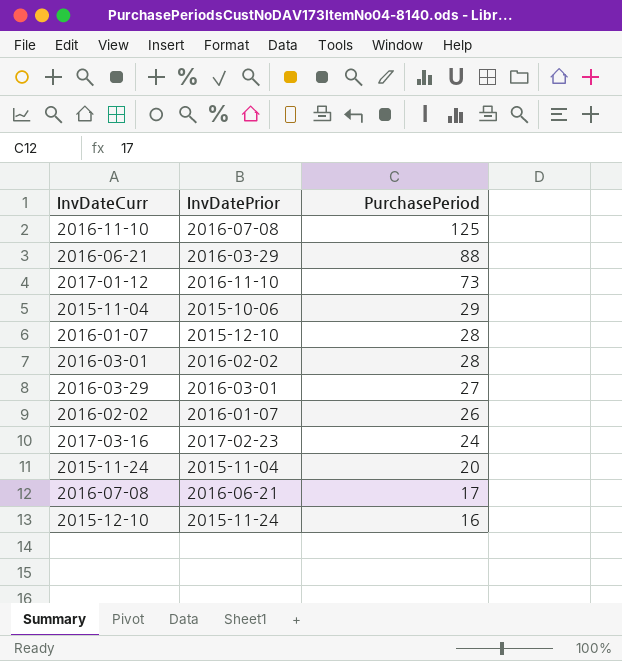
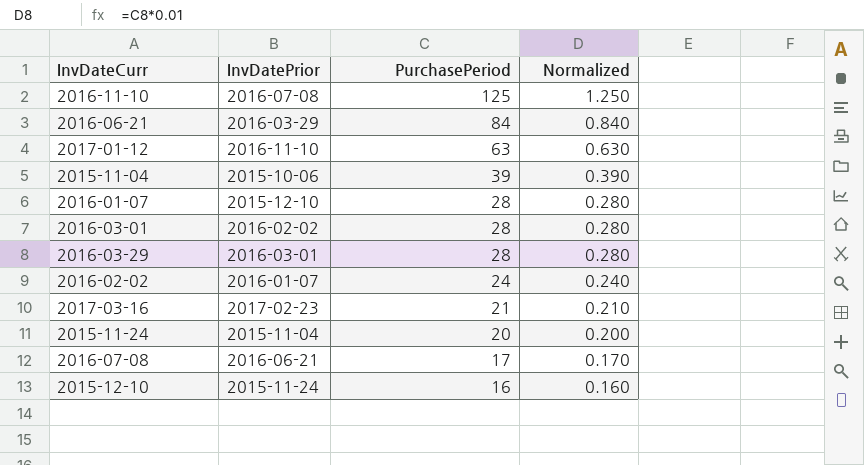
column Normalized | formula: none -> [PurchasePeriod] * 0.01
2016-06-21 | PurchasePeriod: 88 -> 84
2017-01-12 | PurchasePeriod: 73 -> 63
2015-11-04 | PurchasePeriod: 29 -> 39
2016-03-29 | PurchasePeriod: 27 -> 28
2016-02-02 | PurchasePeriod: 26 -> 24
2017-03-16 | PurchasePeriod: 24 -> 21

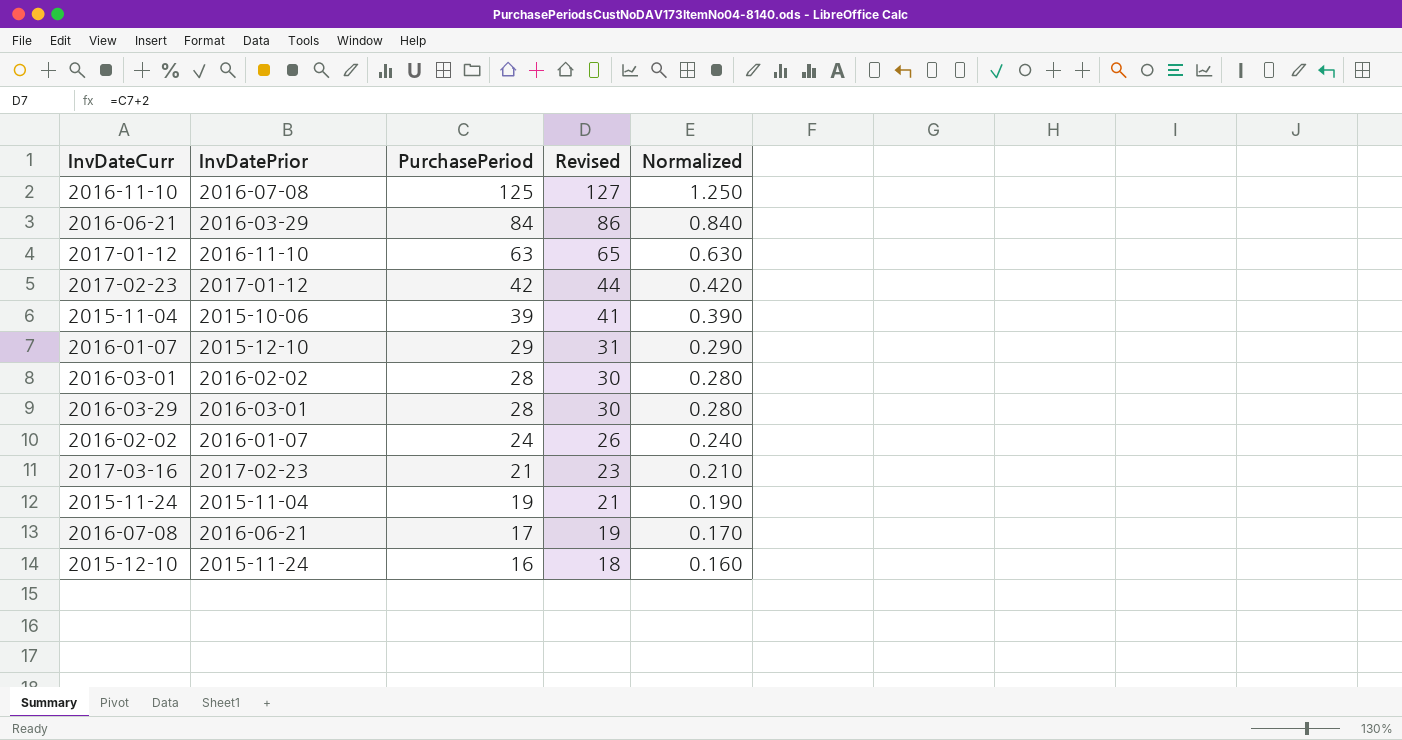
column Revised | formula: none -> [PurchasePeriod] + 2
row 2017-02-23: none -> 2017-01-12 | 42 | 44 | 0.420
2016-01-07 | PurchasePeriod: 28 -> 29
2016-01-07 | Normalized: 0.280 -> 0.290
2015-11-24 | PurchasePeriod: 20 -> 19
2015-11-24 | Normalized: 0.200 -> 0.190

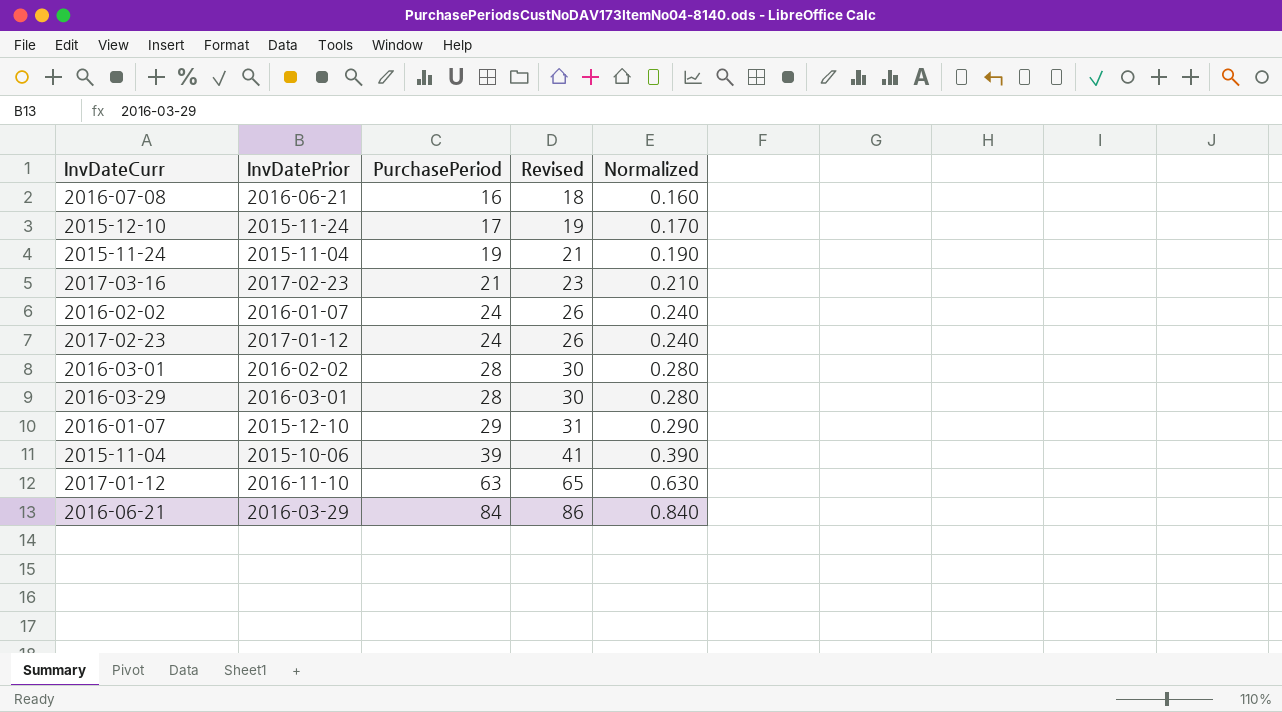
row order: PurchasePeriod descending -> PurchasePeriod ascending
row 2016-11-10: 2016-07-08 | 125 | 127 | 1.250 -> none
2016-07-08 | PurchasePeriod: 17 -> 16
2016-07-08 | Revised: 19 -> 18
2016-07-08 | Normalized: 0.170 -> 0.160
2015-12-10 | PurchasePeriod: 16 -> 17
2015-12-10 | Revised: 18 -> 19
2015-12-10 | Normalized: 0.160 -> 0.170
2017-02-23 | PurchasePeriod: 42 -> 24
2017-02-23 | Revised: 44 -> 26
2017-02-23 | Normalized: 0.420 -> 0.240

